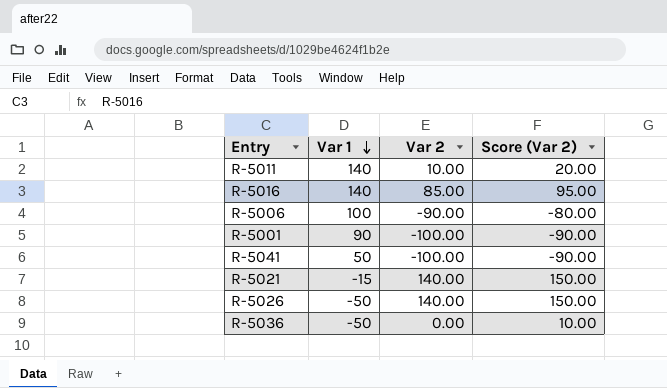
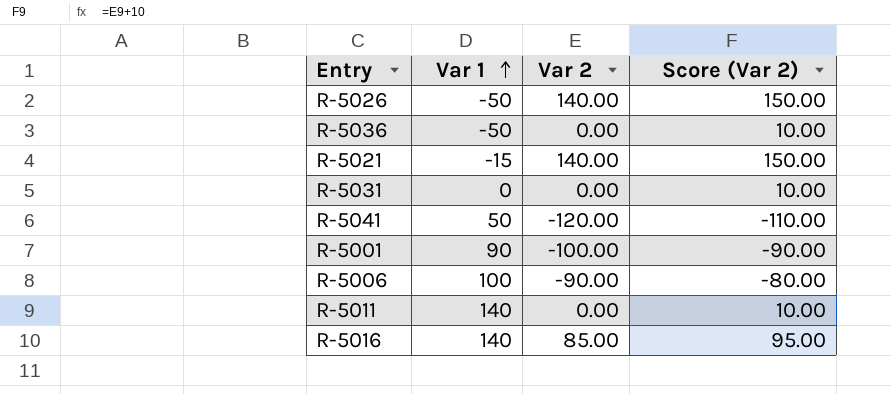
row order: Var 1 descending -> Var 1 ascending
row R-5031: none -> 0 | 0.00 | 10.00
R-5041 | Var 2: -100.00 -> -120.00
R-5041 | Score (Var 2): -90.00 -> -110.00
R-5011 | Var 2: 10.00 -> 0.00
R-5011 | Score (Var 2): 20.00 -> 10.00

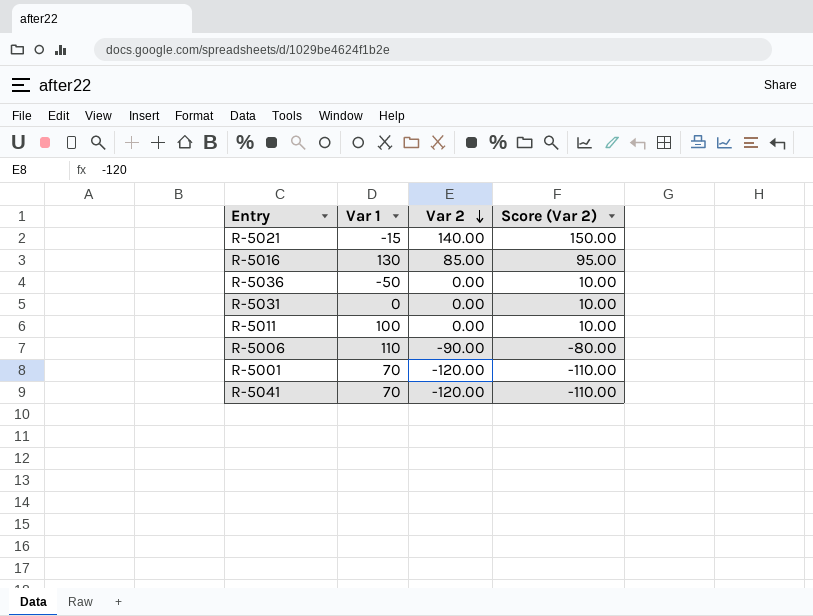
row order: Var 1 ascending -> Var 2 descending
row R-5026: -50 | 140.00 | 150.00 -> none
R-5016 | Var 1: 140 -> 130
R-5011 | Var 1: 140 -> 100
R-5006 | Var 1: 100 -> 110
R-5001 | Var 1: 90 -> 70
R-5001 | Var 2: -100.00 -> -120.00
R-5001 | Score (Var 2): -90.00 -> -110.00
R-5041 | Var 1: 50 -> 70

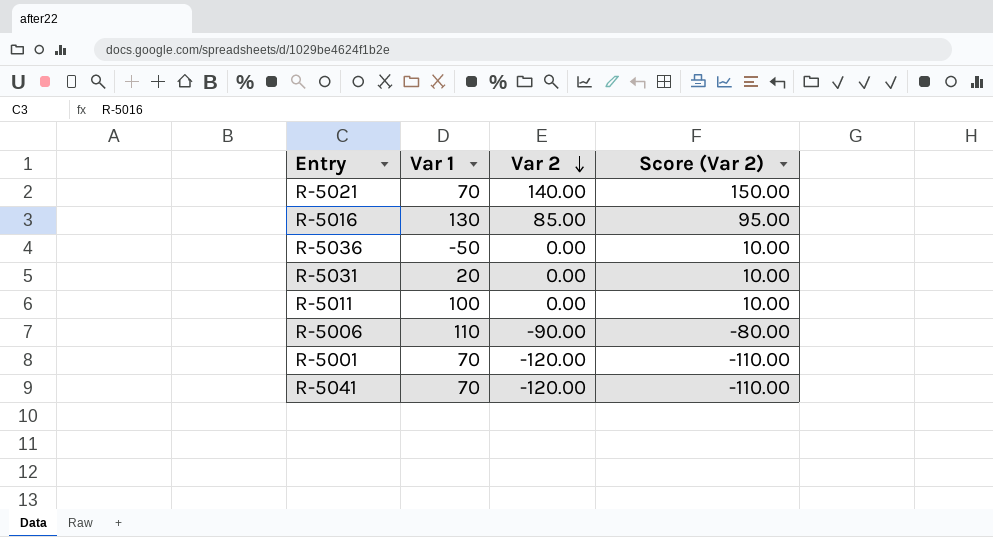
R-5021 | Var 1: -15 -> 70
R-5031 | Var 1: 0 -> 20

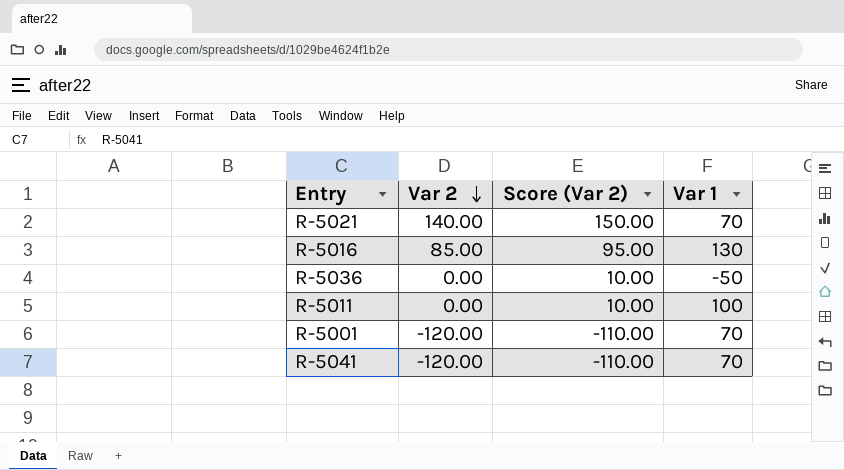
column Var 1 | position: 2 -> 4
row R-5031: 20 | 0.00 | 10.00 -> none
row R-5006: 110 | -90.00 | -80.00 -> none

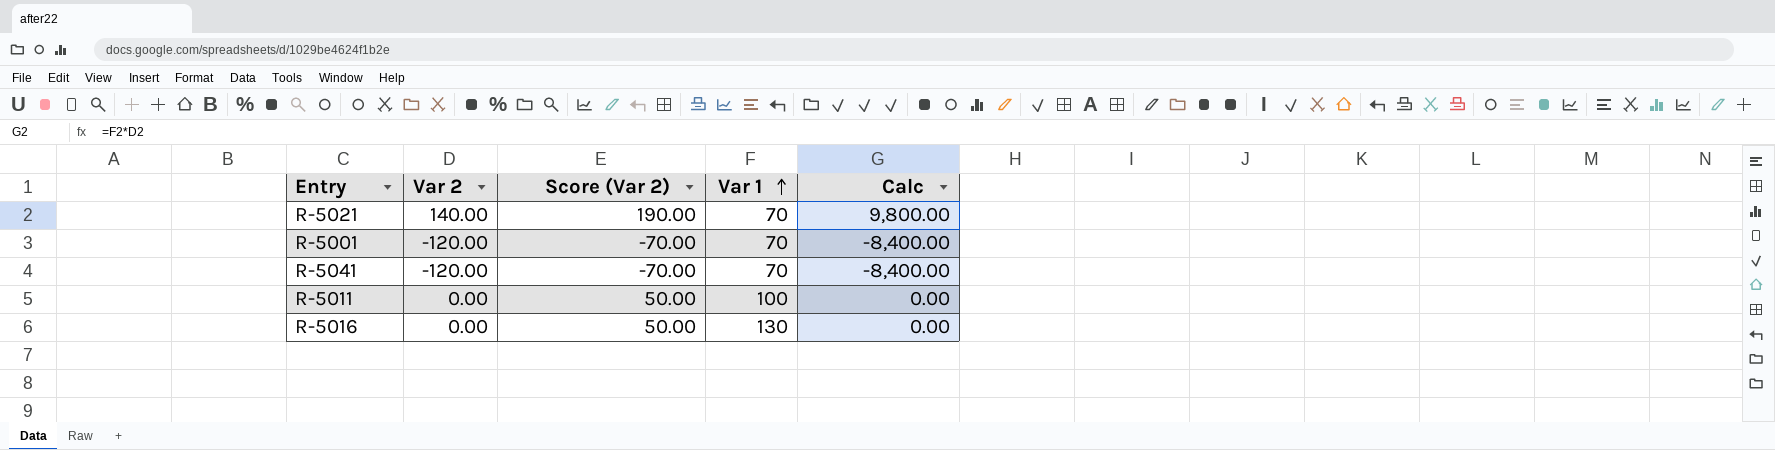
row order: Var 2 descending -> Var 1 ascending
column Score (Var 2) | formula: [Var 2] + 10 -> [Var 2] + 50
column Calc | formula: none -> [Var 2] * [Var 1]
row R-5036: 0.00 | 10.00 | -50 -> none
R-5016 | Var 2: 85.00 -> 0.00

